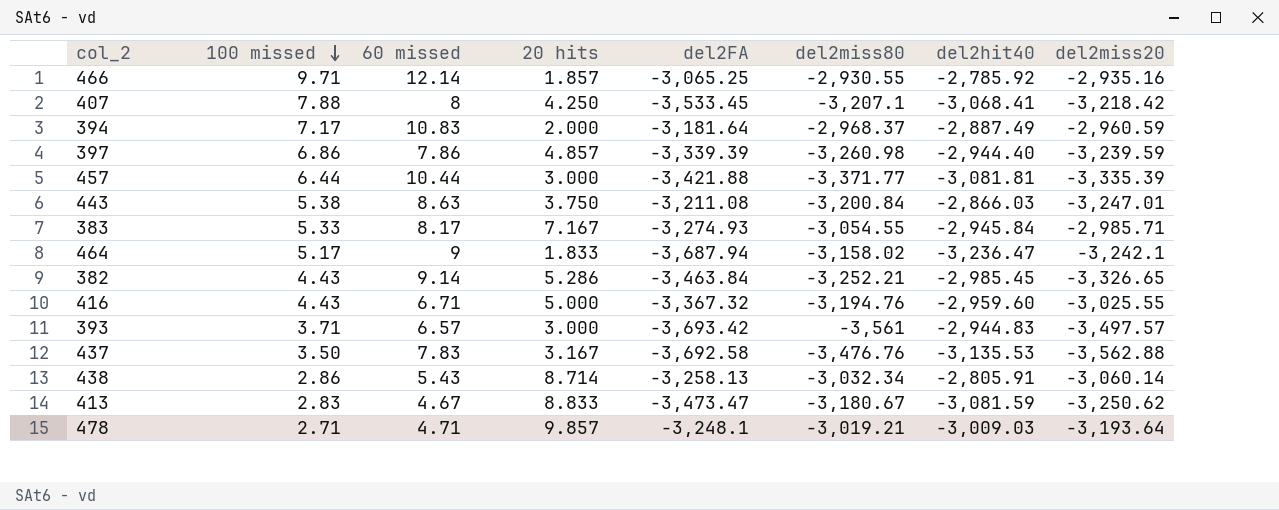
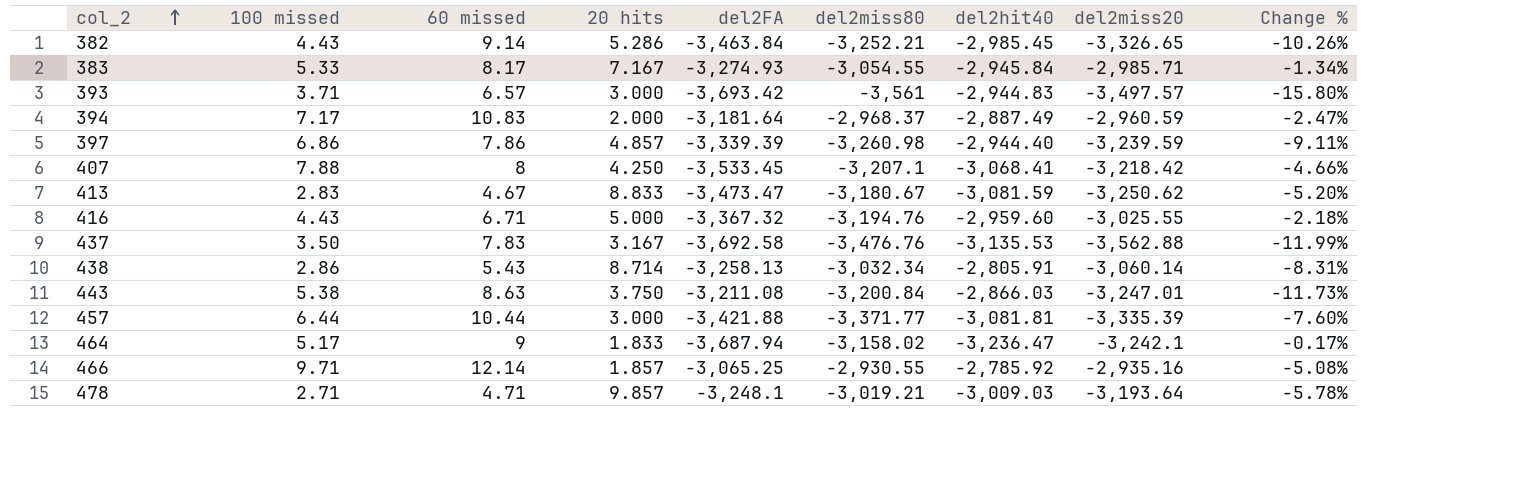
row order: 100 missed descending -> col_2 ascending
column Change % | formula: none -> ([del2hit40] - [del2miss20]) / [del2miss20]

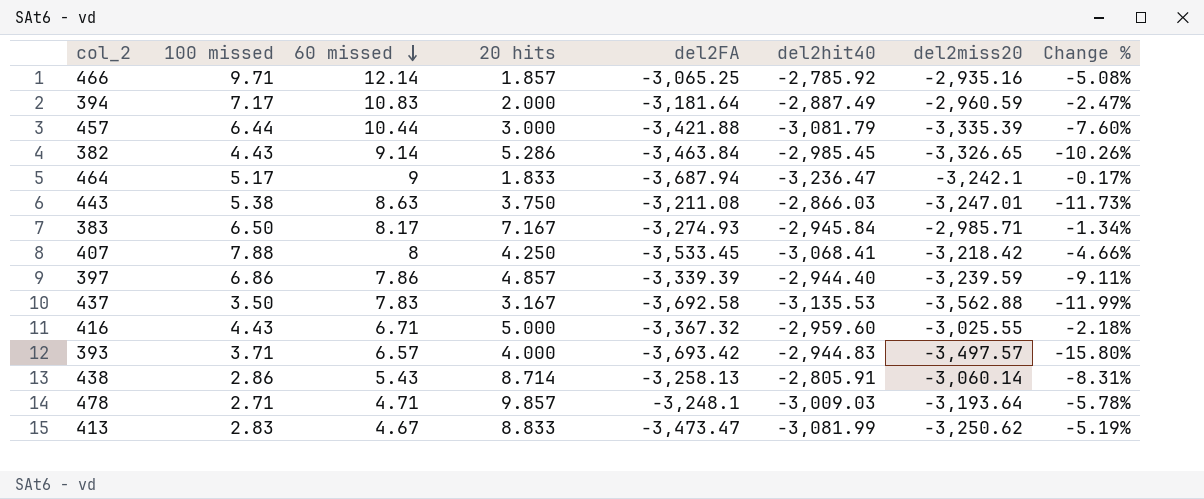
row order: col_2 ascending -> 60 missed descending
column del2miss80 | position: 6 -> none
457 | del2hit40: -3,081.81 -> -3,081.79
383 | 100 missed: 5.33 -> 6.50
393 | 20 hits: 3.000 -> 4.000
413 | del2hit40: -3,081.59 -> -3,081.99
413 | Change %: -5.20% -> -5.19%

